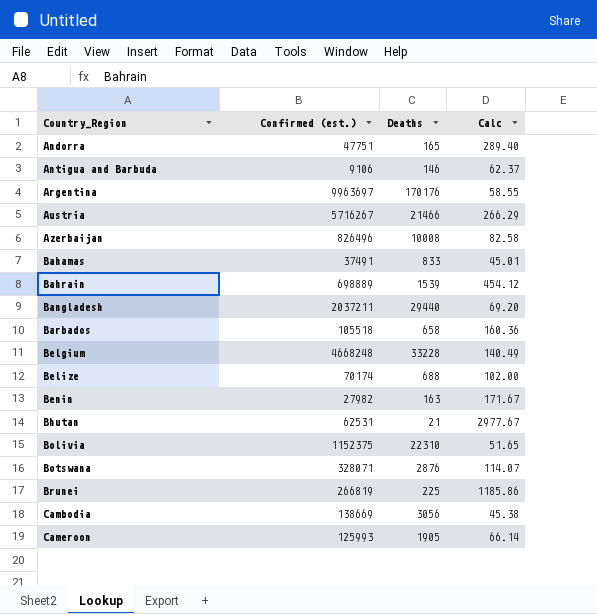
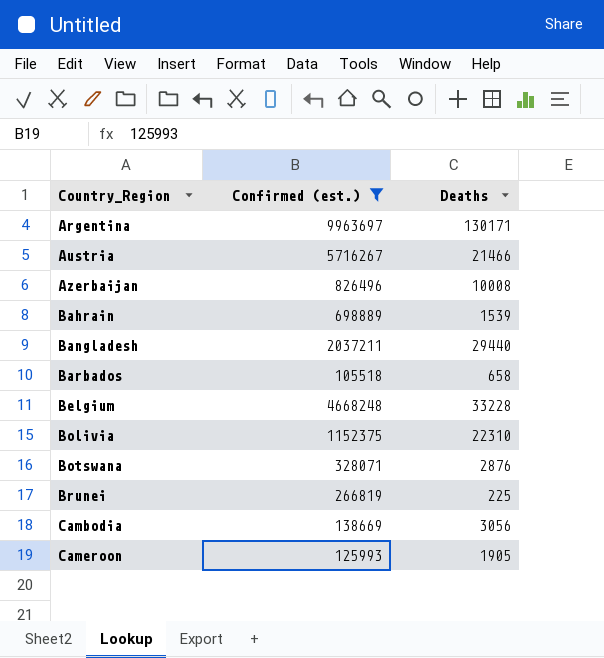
filter: none -> Confirmed (est.) >= 105518
column Calc | formula: [Confirmed (est.)] / [Deaths] -> none
Argentina | Deaths: 170176 -> 130171

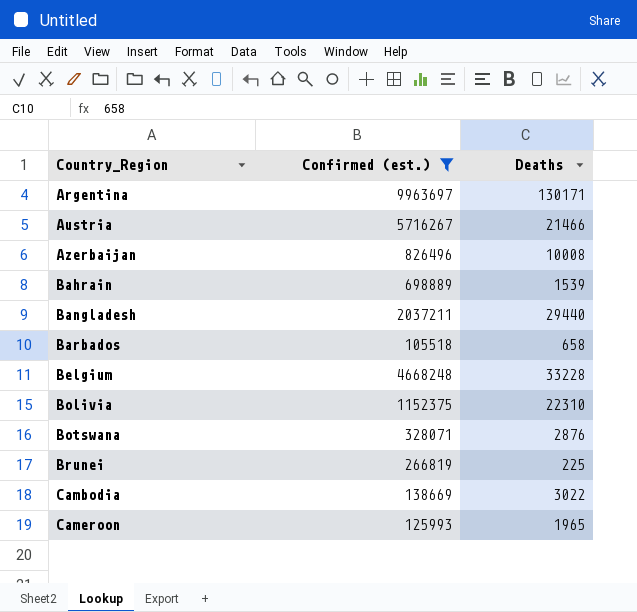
Cambodia | Deaths: 3056 -> 3022
Cameroon | Deaths: 1905 -> 1965

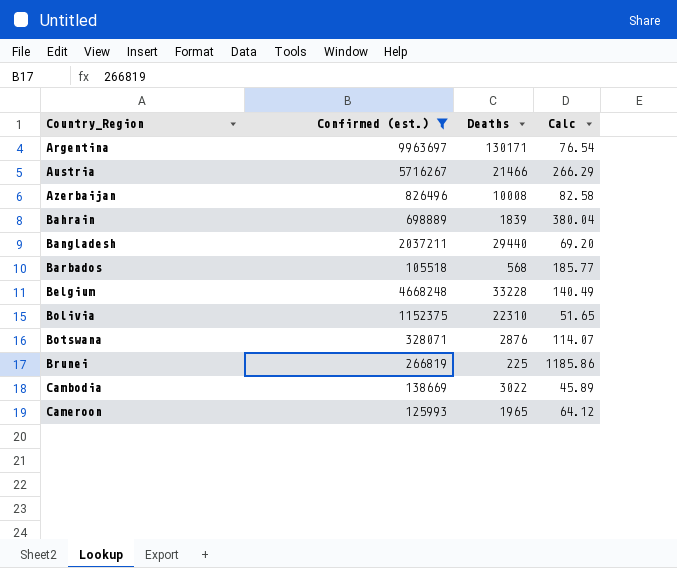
column Calc | formula: none -> [Confirmed (est.)] / [Deaths]
Bahrain | Deaths: 1539 -> 1839
Barbados | Deaths: 658 -> 568

